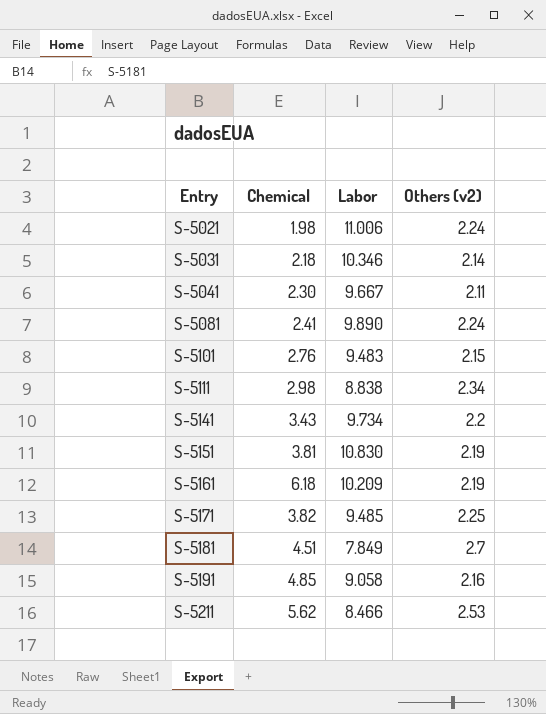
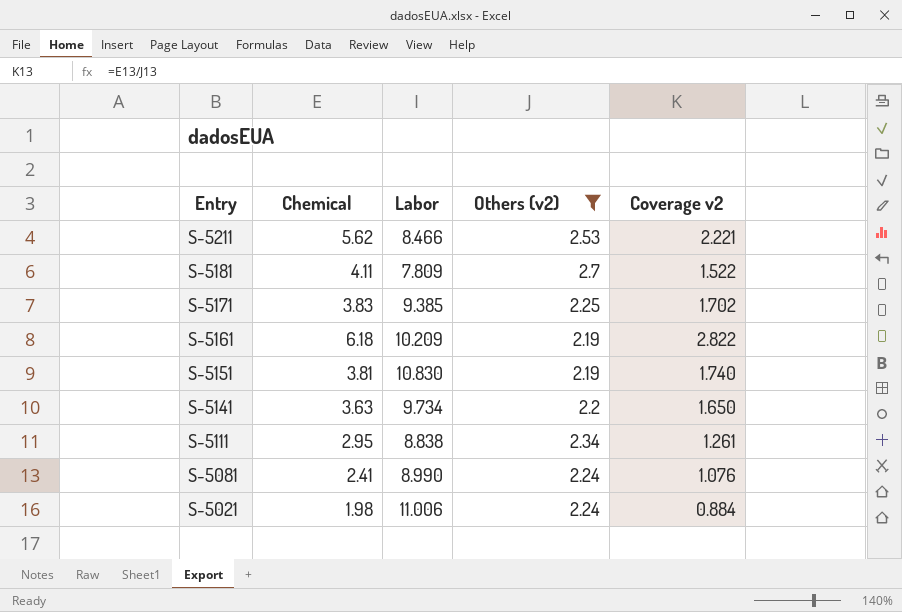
filter: none -> Others (v2) >= 2.19
row order: Entry ascending -> Entry descending
column Coverage v2 | formula: none -> [Chemical] / [Others (v2)]
S-5181 | Chemical: 4.51 -> 4.11
S-5181 | Labor: 7.849 -> 7.809
S-5171 | Chemical: 3.82 -> 3.83
S-5171 | Labor: 9.485 -> 9.385
S-5141 | Chemical: 3.43 -> 3.63
S-5111 | Chemical: 2.98 -> 2.95
S-5081 | Labor: 9.890 -> 8.990

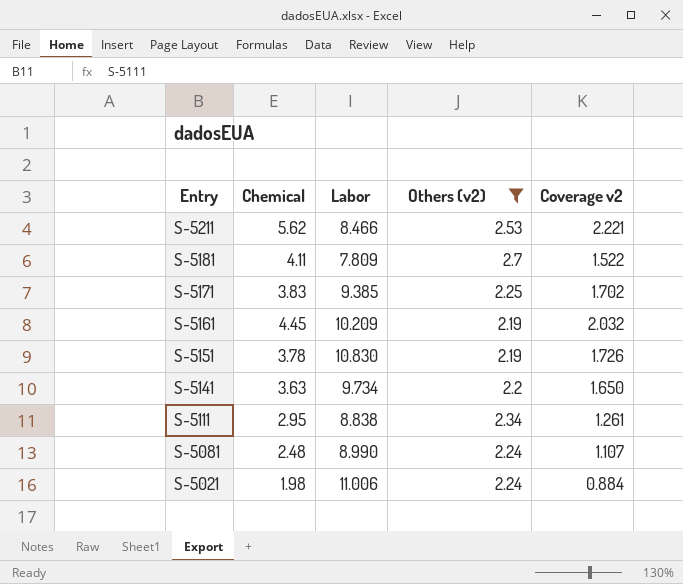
S-5161 | Chemical: 6.18 -> 4.45
S-5161 | Coverage v2: 2.822 -> 2.032
S-5151 | Chemical: 3.81 -> 3.78
S-5151 | Coverage v2: 1.740 -> 1.726
S-5081 | Chemical: 2.41 -> 2.48
S-5081 | Coverage v2: 1.076 -> 1.107

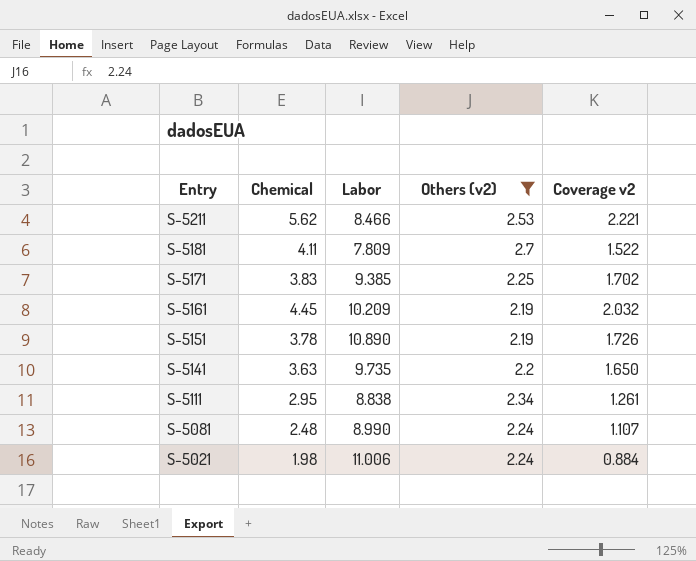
S-5151 | Labor: 10.830 -> 10.890
S-5141 | Labor: 9.734 -> 9.735

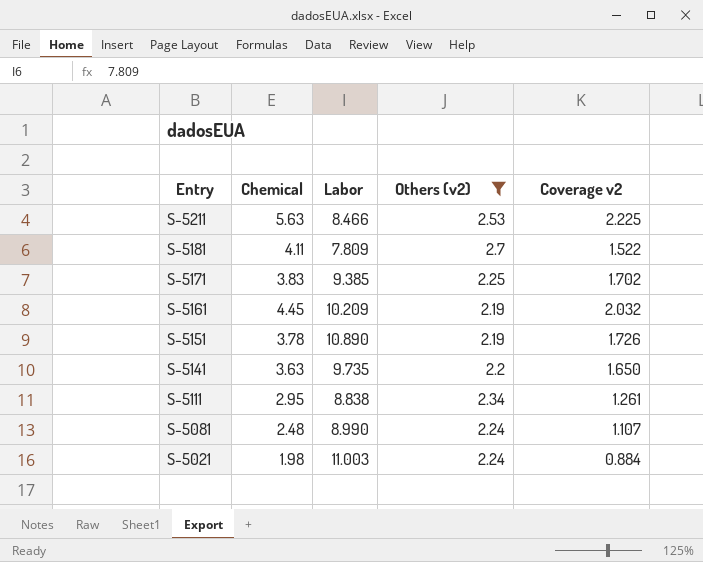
S-5211 | Chemical: 5.62 -> 5.63
S-5211 | Coverage v2: 2.221 -> 2.225
S-5021 | Labor: 11.006 -> 11.003

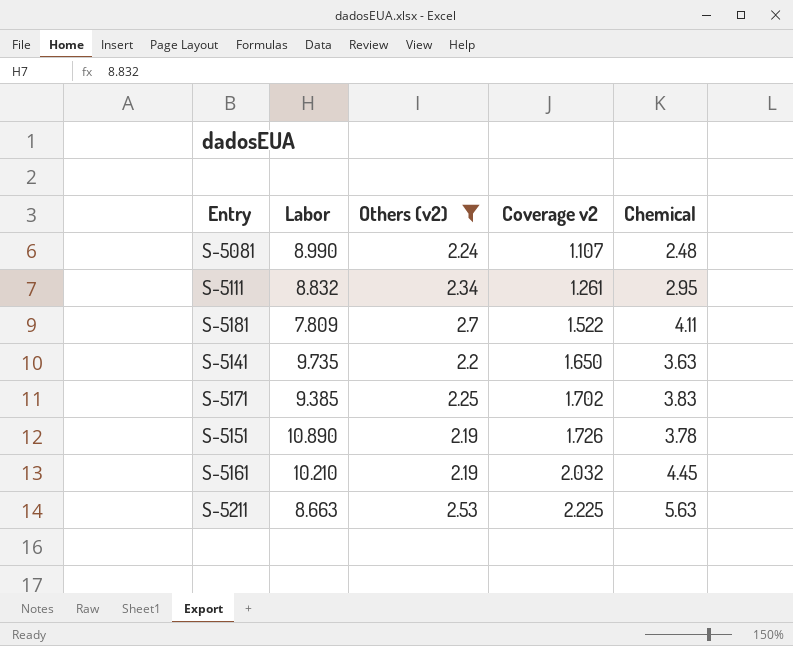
row order: Entry descending -> Coverage v2 ascending
column Chemical | position: 2 -> 5
row S-5021: 1.98 | 11.003 | 2.24 | 0.884 -> none
S-5111 | Labor: 8.838 -> 8.832
S-5161 | Labor: 10.209 -> 10.210
S-5211 | Labor: 8.466 -> 8.663

